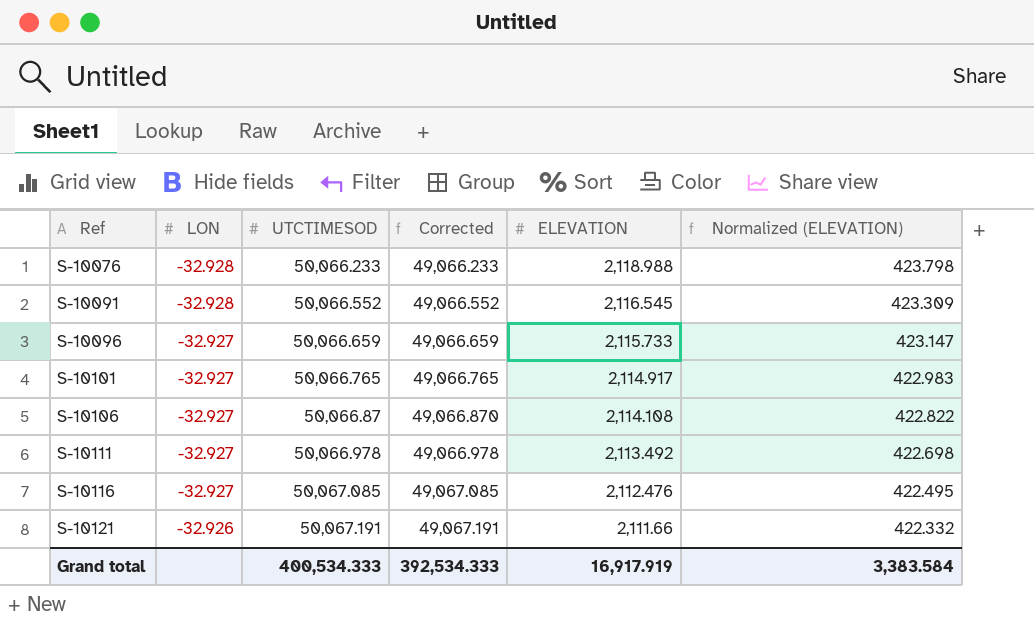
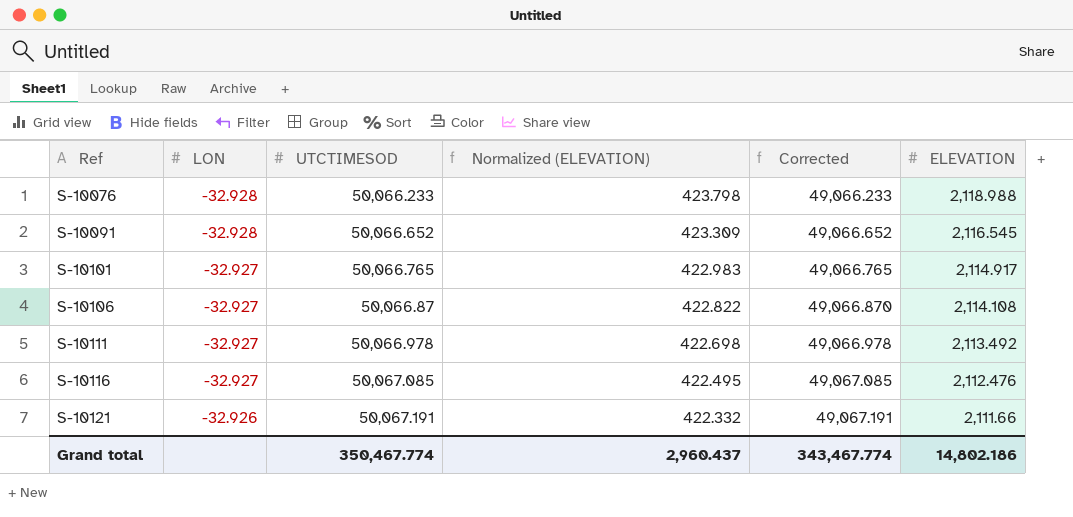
column Normalized (ELEVATION) | position: 6 -> 4
row S-10096: -32.927 | 50,066.659 | 49,066.659 | 2,115.733 | 423.147 -> none
S-10091 | UTCTIMESOD: 50,066.552 -> 50,066.652
S-10091 | Corrected: 49,066.552 -> 49,066.652
Grand total | UTCTIMESOD: 400,534.333 -> 350,467.774
Grand total | Normalized (ELEVATION): 3,383.584 -> 2,960.437
Grand total | Corrected: 392,534.333 -> 343,467.774
Grand total | ELEVATION: 16,917.919 -> 14,802.186

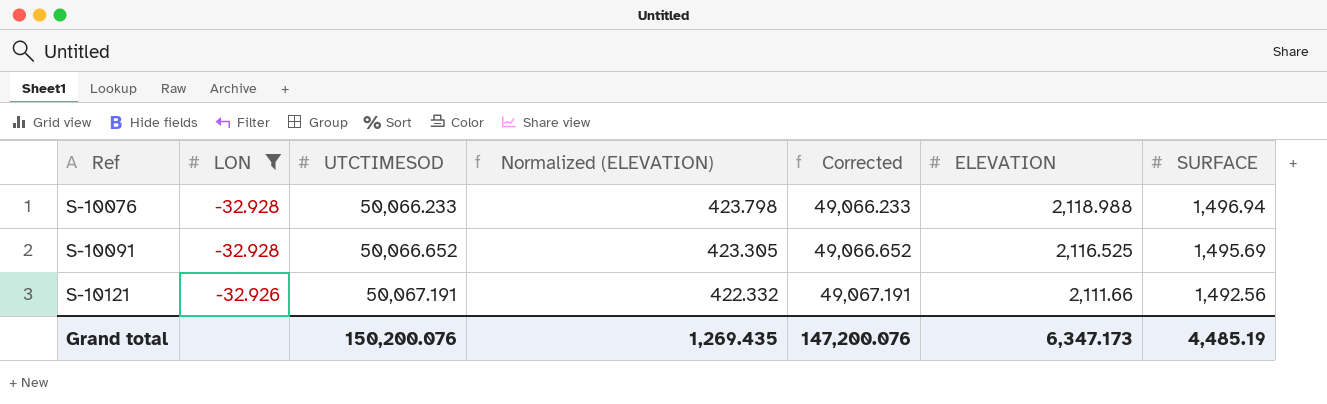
filter: none -> LON != -32.927
column SURFACE | position: none -> 7
S-10091 | Normalized (ELEVATION): 423.309 -> 423.305
S-10091 | ELEVATION: 2,116.545 -> 2,116.525
Grand total | UTCTIMESOD: 350,467.774 -> 150,200.076
Grand total | Normalized (ELEVATION): 2,960.437 -> 1,269.435
Grand total | Corrected: 343,467.774 -> 147,200.076
Grand total | ELEVATION: 14,802.186 -> 6,347.173

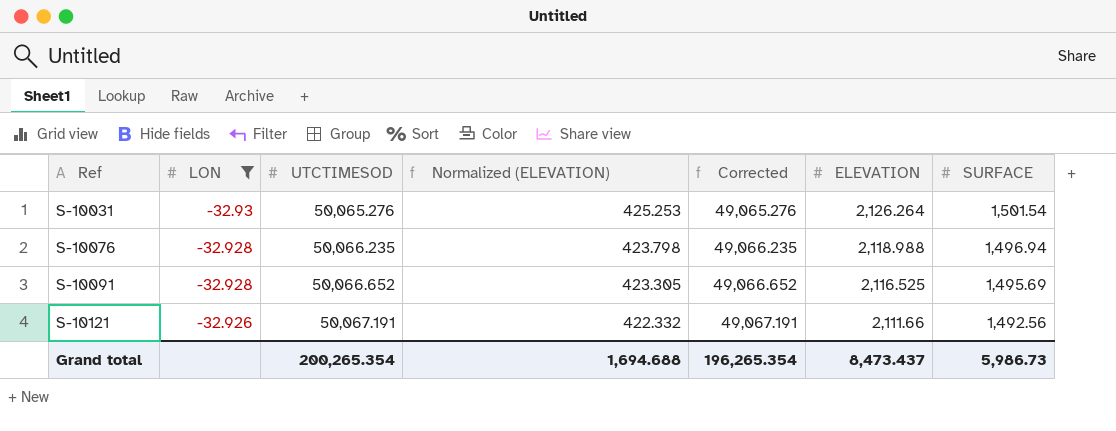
row S-10031: none -> -32.93 | 50,065.276 | 425.253 | 49,065.276 | 2,126.264 | 1,501.54
S-10076 | UTCTIMESOD: 50,066.233 -> 50,066.235
S-10076 | Corrected: 49,066.233 -> 49,066.235
Grand total | UTCTIMESOD: 150,200.076 -> 200,265.354
Grand total | Normalized (ELEVATION): 1,269.435 -> 1,694.688
Grand total | Corrected: 147,200.076 -> 196,265.354
Grand total | ELEVATION: 6,347.173 -> 8,473.437
Grand total | SURFACE: 4,485.19 -> 5,986.73

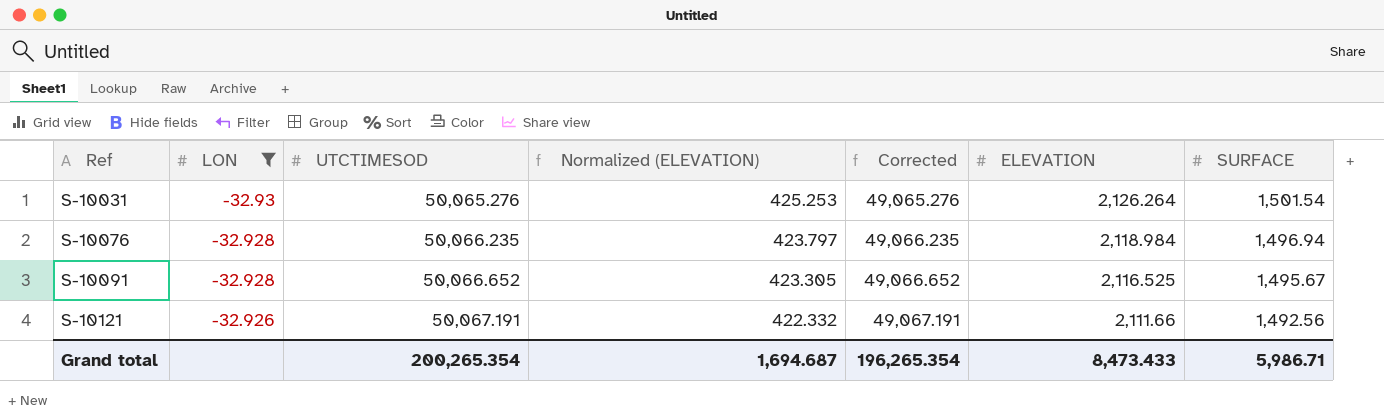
S-10076 | Normalized (ELEVATION): 423.798 -> 423.797
S-10076 | ELEVATION: 2,118.988 -> 2,118.984
S-10091 | SURFACE: 1,495.69 -> 1,495.67
Grand total | Normalized (ELEVATION): 1,694.688 -> 1,694.687
Grand total | ELEVATION: 8,473.437 -> 8,473.433
Grand total | SURFACE: 5,986.73 -> 5,986.71

